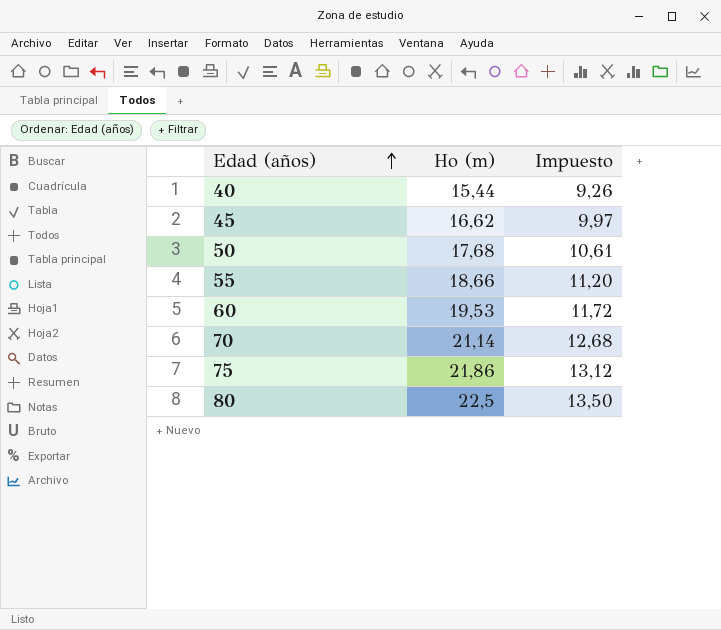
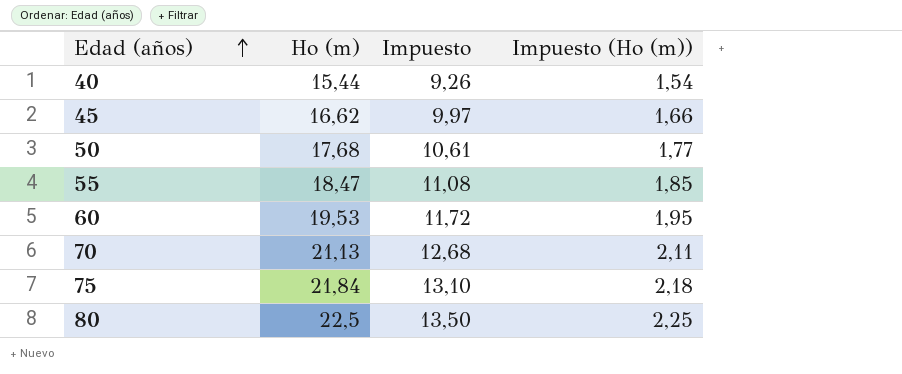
column Impuesto (Ho (m)) | formula: none -> [Ho (m)] * 0,1
55 | Ho (m): 18,66 -> 18,47
55 | Impuesto: 11,20 -> 11,08
70 | Ho (m): 21,14 -> 21,13
75 | Ho (m): 21,86 -> 21,84
75 | Impuesto: 13,12 -> 13,10

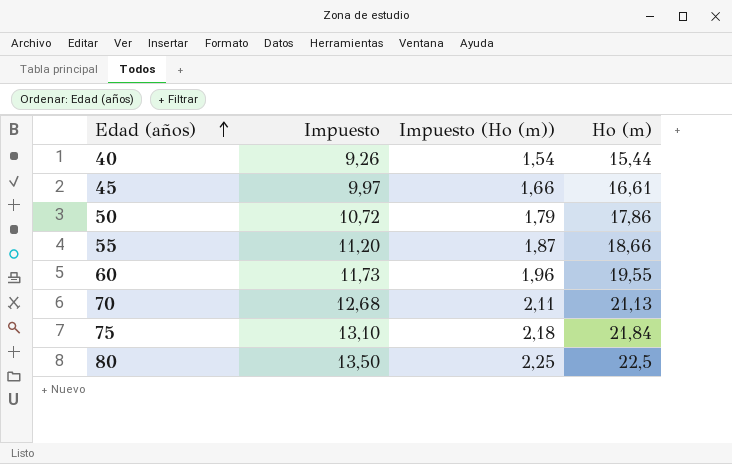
column Ho (m) | position: 2 -> 4
45 | Ho (m): 16,62 -> 16,61
50 | Impuesto: 10,61 -> 10,72
50 | Impuesto (Ho (m)): 1,77 -> 1,79
50 | Ho (m): 17,68 -> 17,86
55 | Impuesto: 11,08 -> 11,20
55 | Impuesto (Ho (m)): 1,85 -> 1,87
55 | Ho (m): 18,47 -> 18,66
60 | Impuesto: 11,72 -> 11,73
60 | Impuesto (Ho (m)): 1,95 -> 1,96
60 | Ho (m): 19,53 -> 19,55

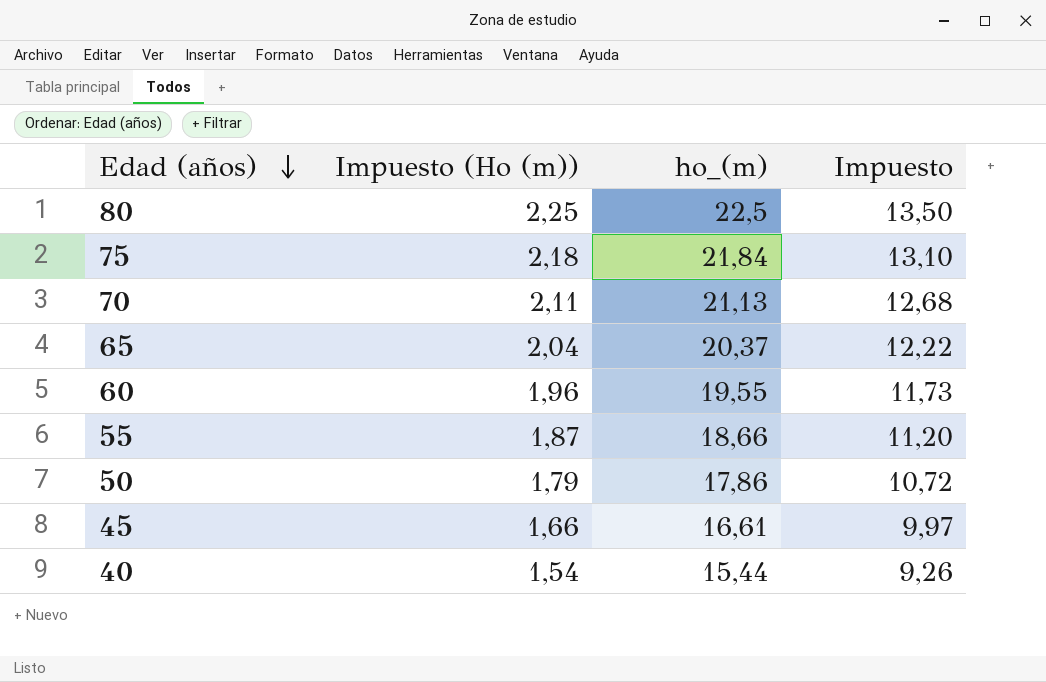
row order: Edad (años) ascending -> Edad (años) descending
column name: Ho (m) -> ho_(m)
column Impuesto | position: 2 -> 4
row 65: none -> 2,04 | 20,37 | 12,22

